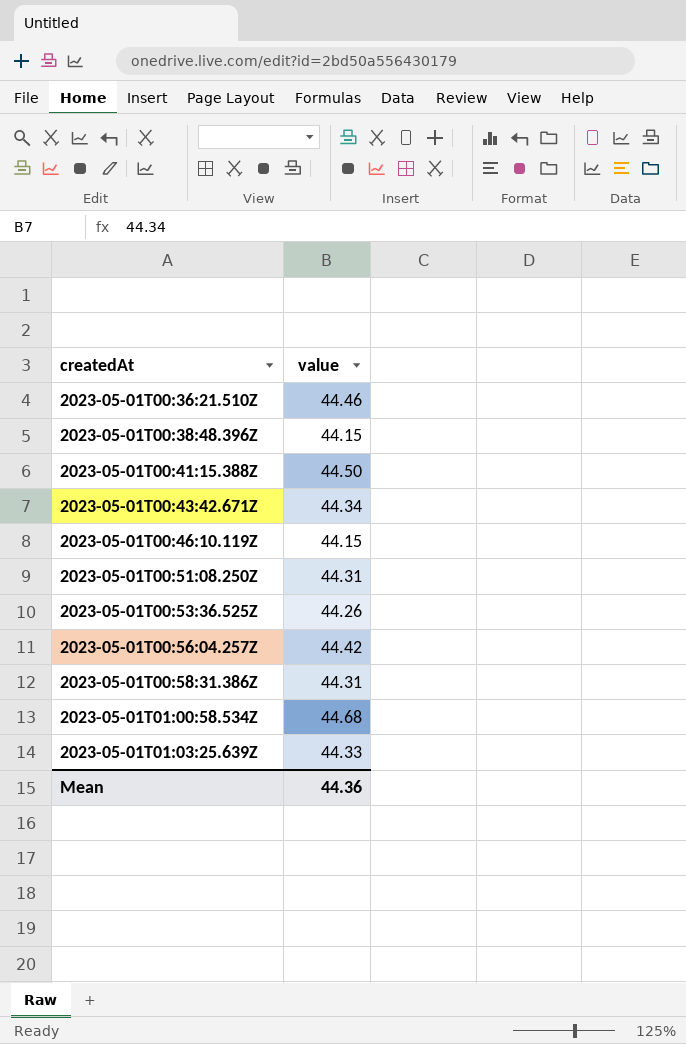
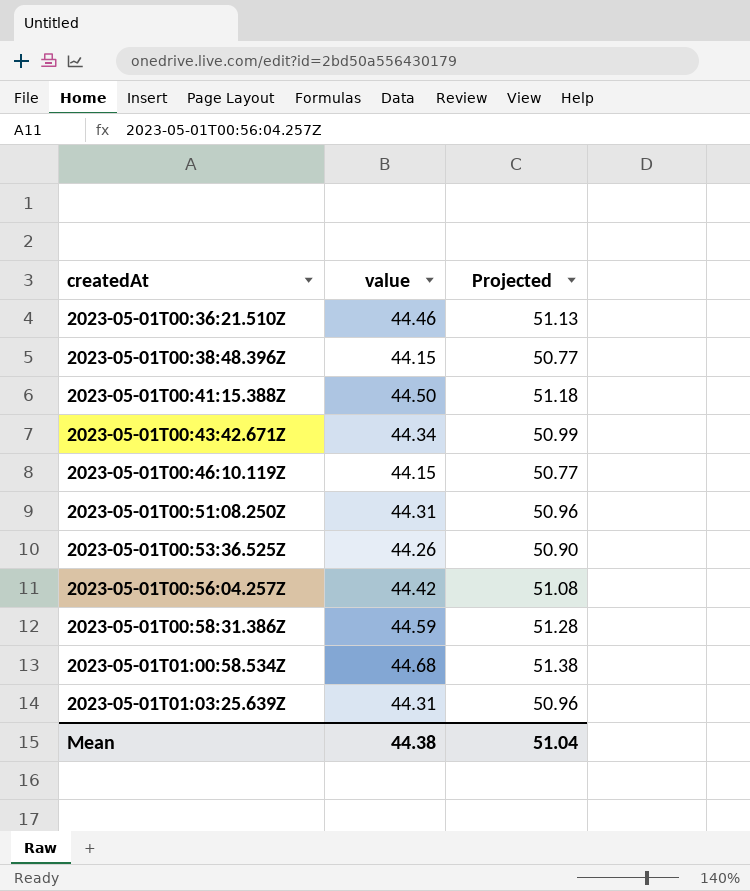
column Projected | formula: none -> [value] * 1.15
2023-05-01T00:58:31.386Z | value: 44.31 -> 44.59
2023-05-01T01:03:25.639Z | value: 44.33 -> 44.31
Mean | value: 44.36 -> 44.38

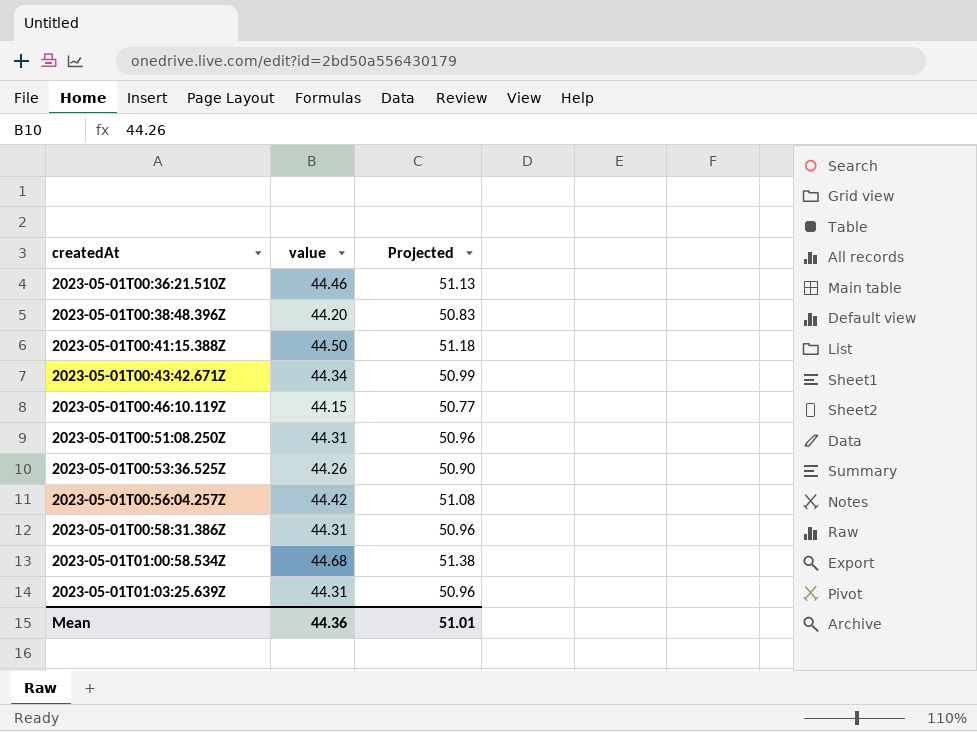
2023-05-01T00:38:48.396Z | value: 44.15 -> 44.20
2023-05-01T00:38:48.396Z | Projected: 50.77 -> 50.83
2023-05-01T00:58:31.386Z | value: 44.59 -> 44.31
2023-05-01T00:58:31.386Z | Projected: 51.28 -> 50.96
Mean | value: 44.38 -> 44.36
Mean | Projected: 51.04 -> 51.01

